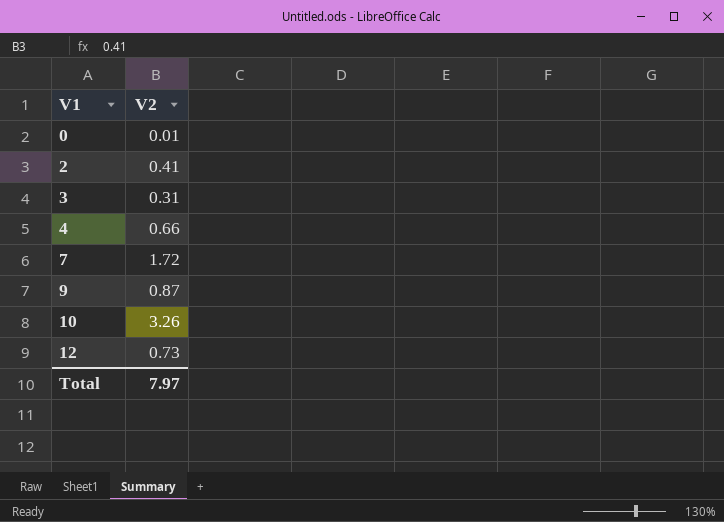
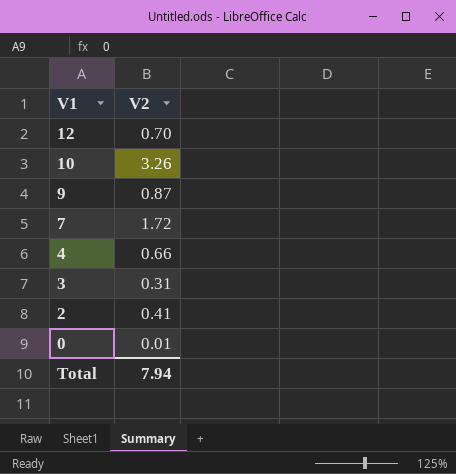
row order: V1 ascending -> V1 descending
12 | V2: 0.73 -> 0.70
Total | V2: 7.97 -> 7.94

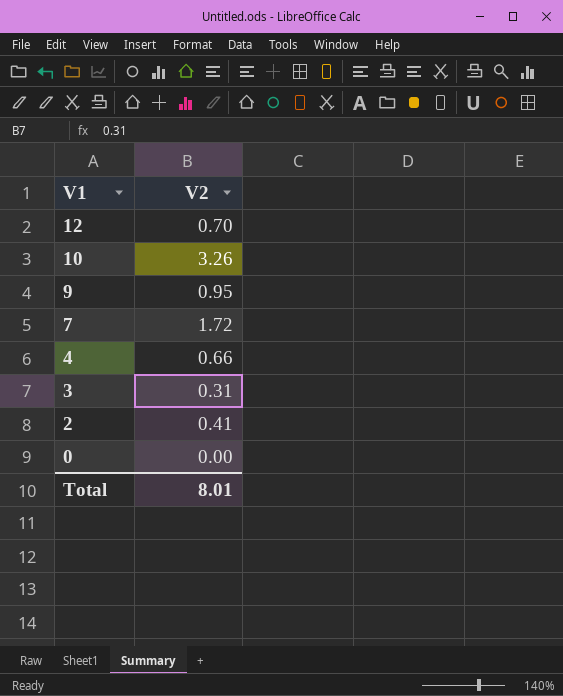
9 | V2: 0.87 -> 0.95
0 | V2: 0.01 -> 0.00
Total | V2: 7.94 -> 8.01

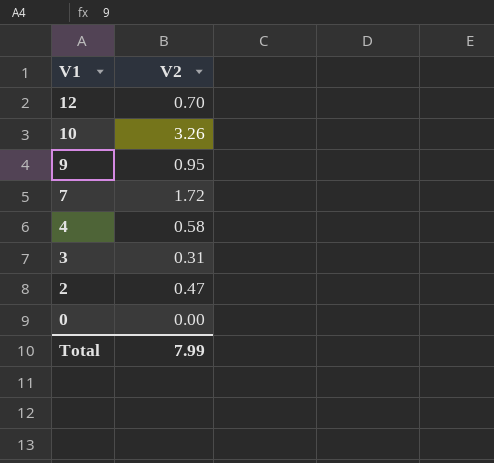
4 | V2: 0.66 -> 0.58
2 | V2: 0.41 -> 0.47
Total | V2: 8.01 -> 7.99

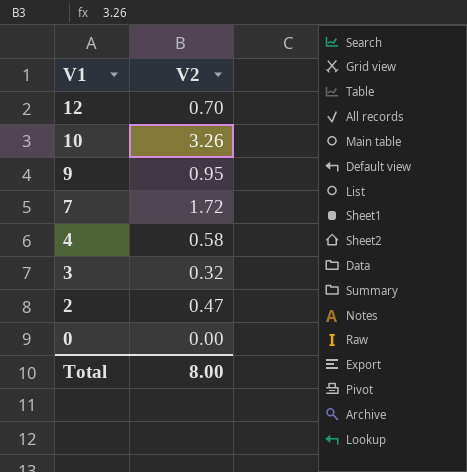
3 | V2: 0.31 -> 0.32
Total | V2: 7.99 -> 8.00

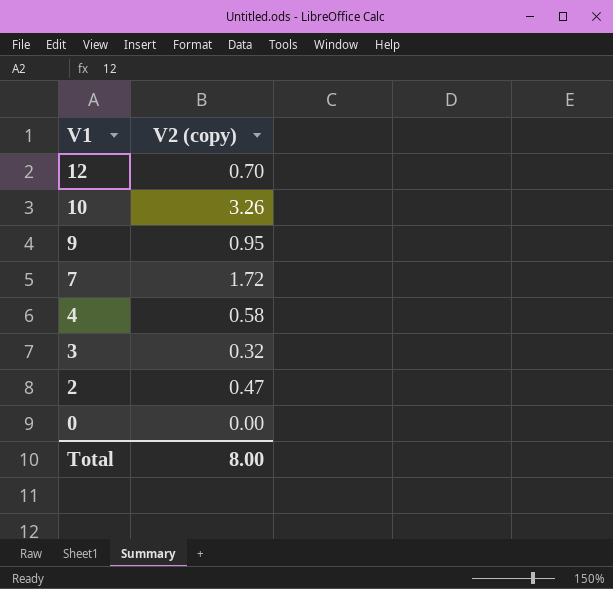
column name: V2 -> V2 (copy)

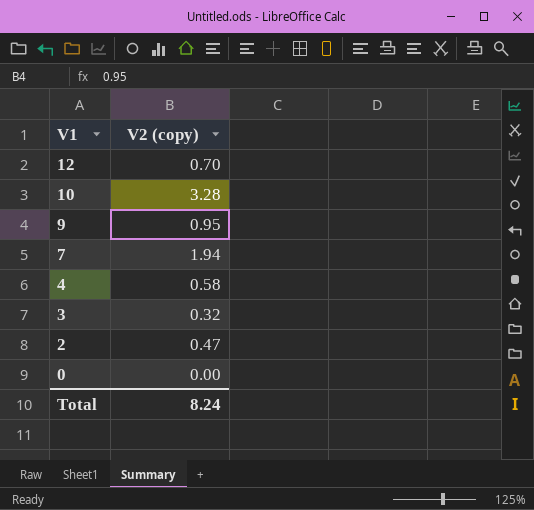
10 | V2 (copy): 3.26 -> 3.28
7 | V2 (copy): 1.72 -> 1.94
Total | V2 (copy): 8.00 -> 8.24

